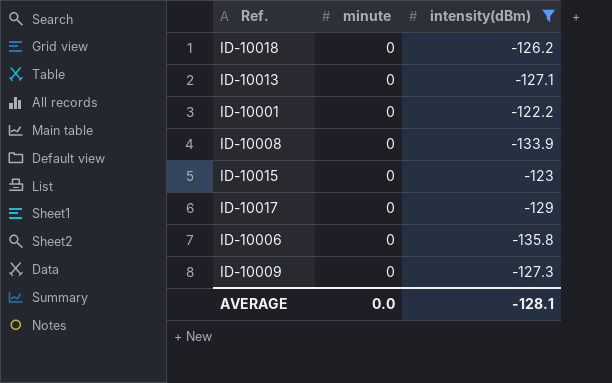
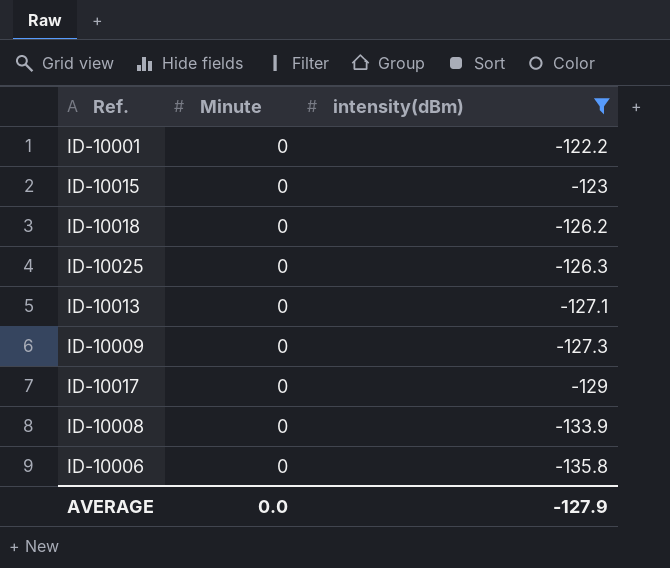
row order: none -> intensity(dBm) descending
column name: minute -> Minute
row ID-10025: none -> 0 | -126.3
AVERAGE | intensity(dBm): -128.1 -> -127.9

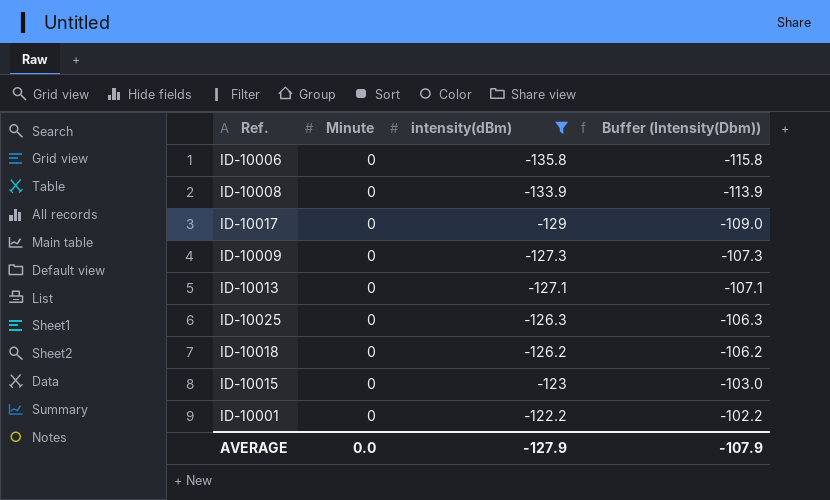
row order: intensity(dBm) descending -> intensity(dBm) ascending
column Buffer (Intensity(Dbm)) | formula: none -> [intensity(dBm)] + 20

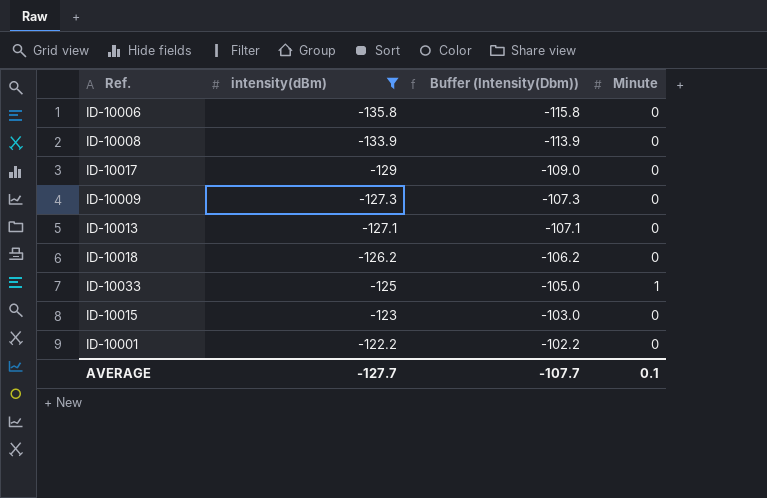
column Minute | position: 2 -> 4
row ID-10025: 0 | -126.3 | -106.3 -> none
row ID-10033: none -> -125 | -105.0 | 1
AVERAGE | intensity(dBm): -127.9 -> -127.7
AVERAGE | Buffer (Intensity(Dbm)): -107.9 -> -107.7
AVERAGE | Minute: 0.0 -> 0.1

